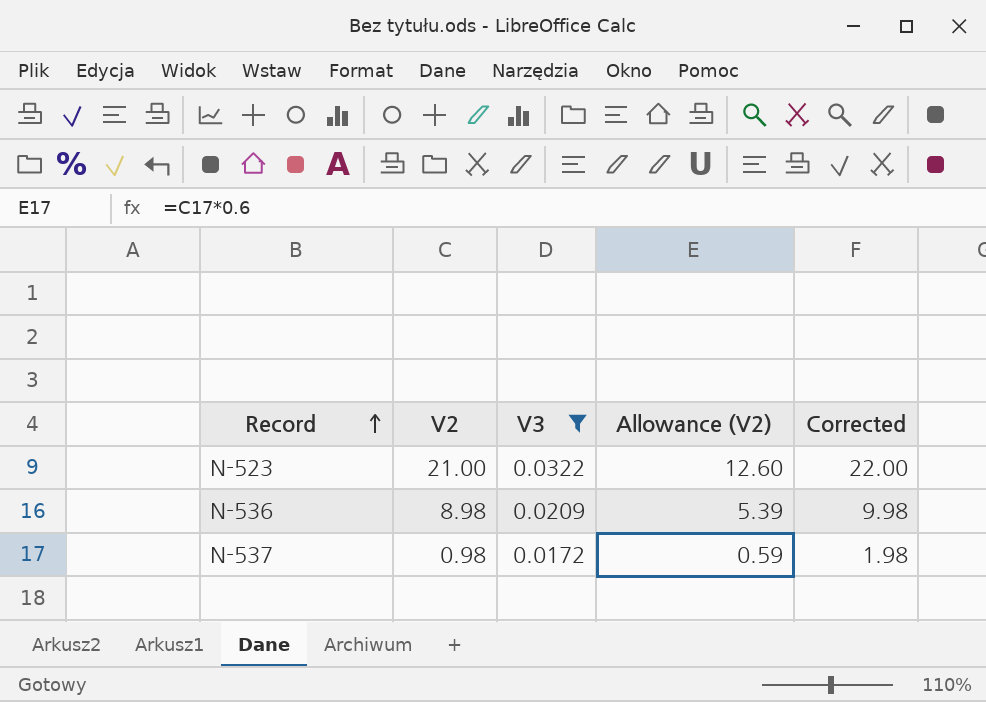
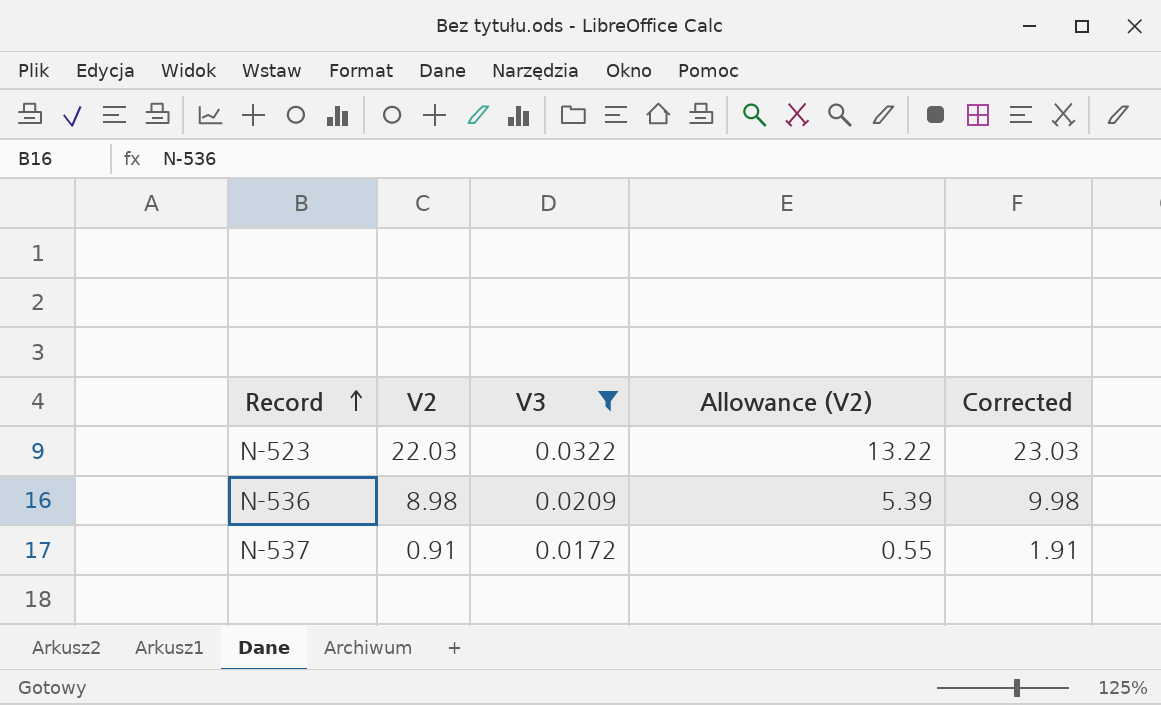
N-523 | V2: 21.00 -> 22.03
N-523 | Allowance (V2): 12.60 -> 13.22
N-523 | Corrected: 22.00 -> 23.03
N-537 | V2: 0.98 -> 0.91
N-537 | Allowance (V2): 0.59 -> 0.55
N-537 | Corrected: 1.98 -> 1.91

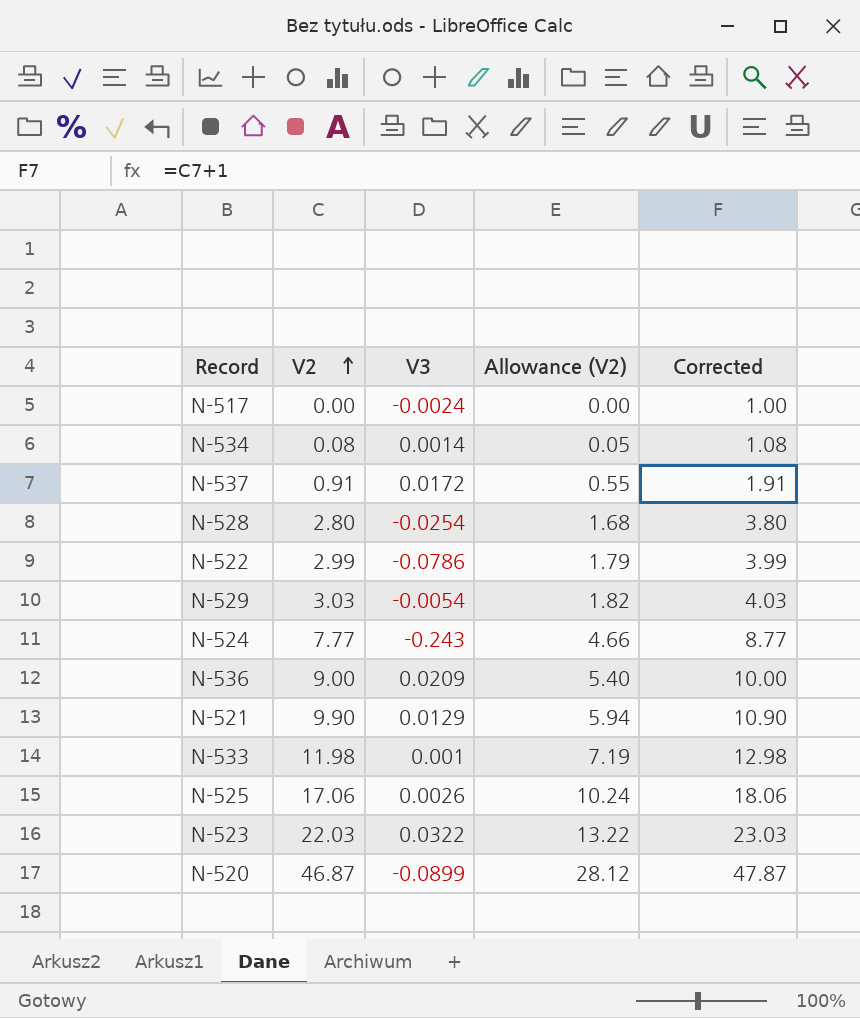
filter: V3 >= 0.0172 -> none
row order: Record ascending -> V2 ascending
N-536 | V2: 8.98 -> 9.00
N-536 | Allowance (V2): 5.39 -> 5.40
N-536 | Corrected: 9.98 -> 10.00

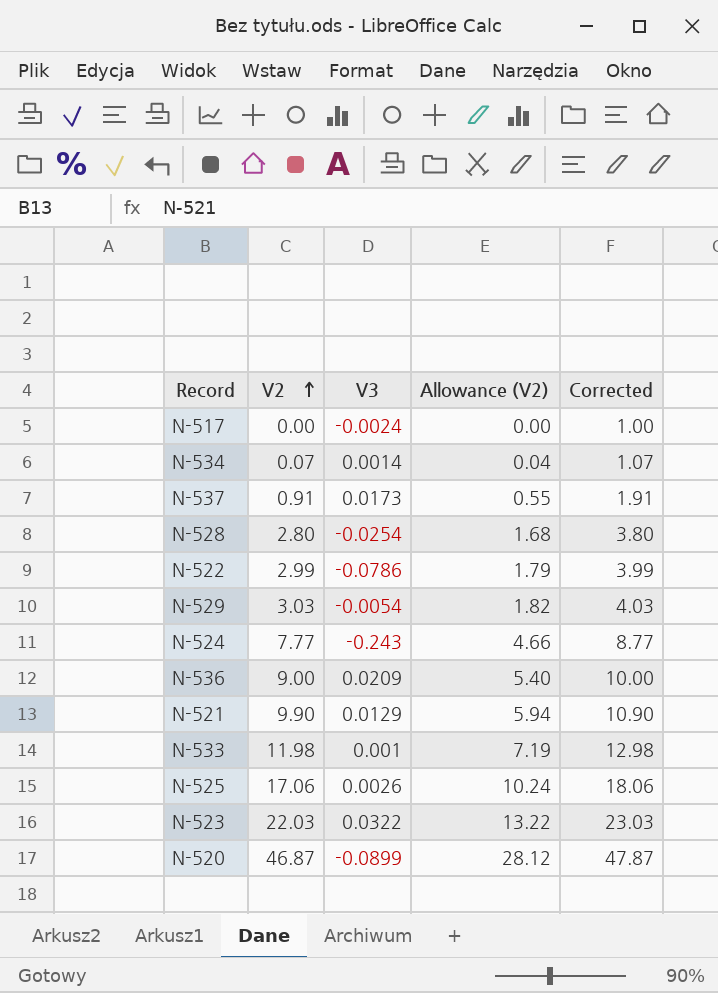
N-534 | V2: 0.08 -> 0.07
N-534 | Allowance (V2): 0.05 -> 0.04
N-534 | Corrected: 1.08 -> 1.07
N-537 | V3: 0.0172 -> 0.0173

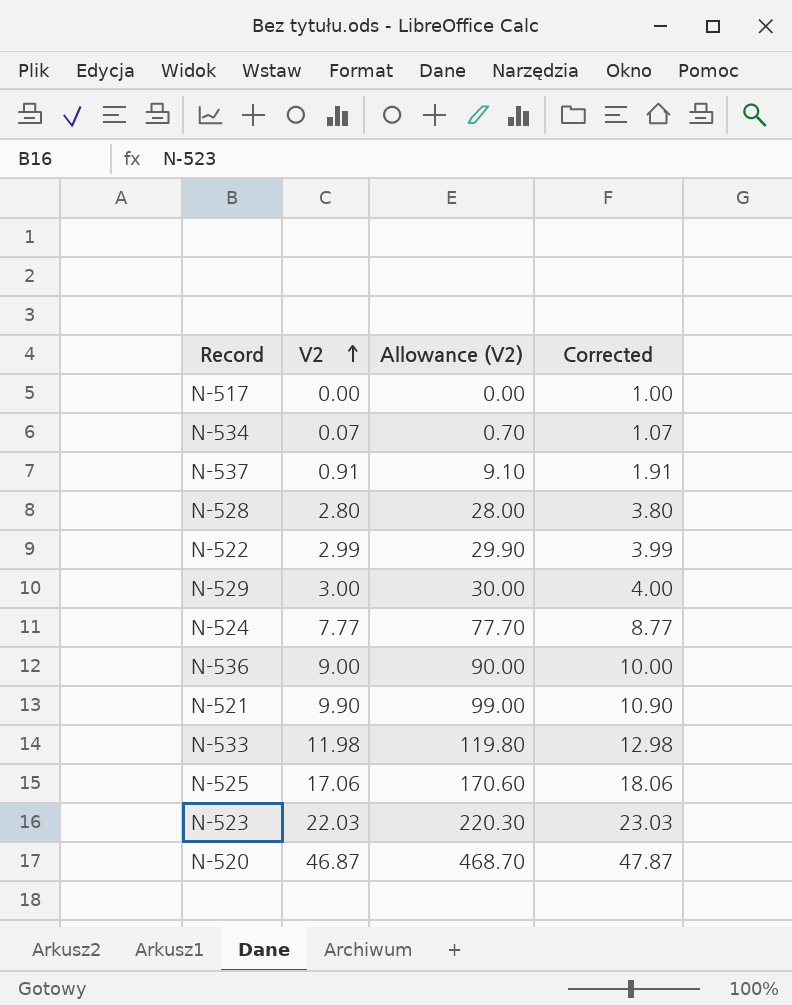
column V3 | position: 3 -> none
column Allowance (V2) | formula: [V2] * 0.6 -> [V2] * 10
N-529 | V2: 3.03 -> 3.00
N-529 | Corrected: 4.03 -> 4.00

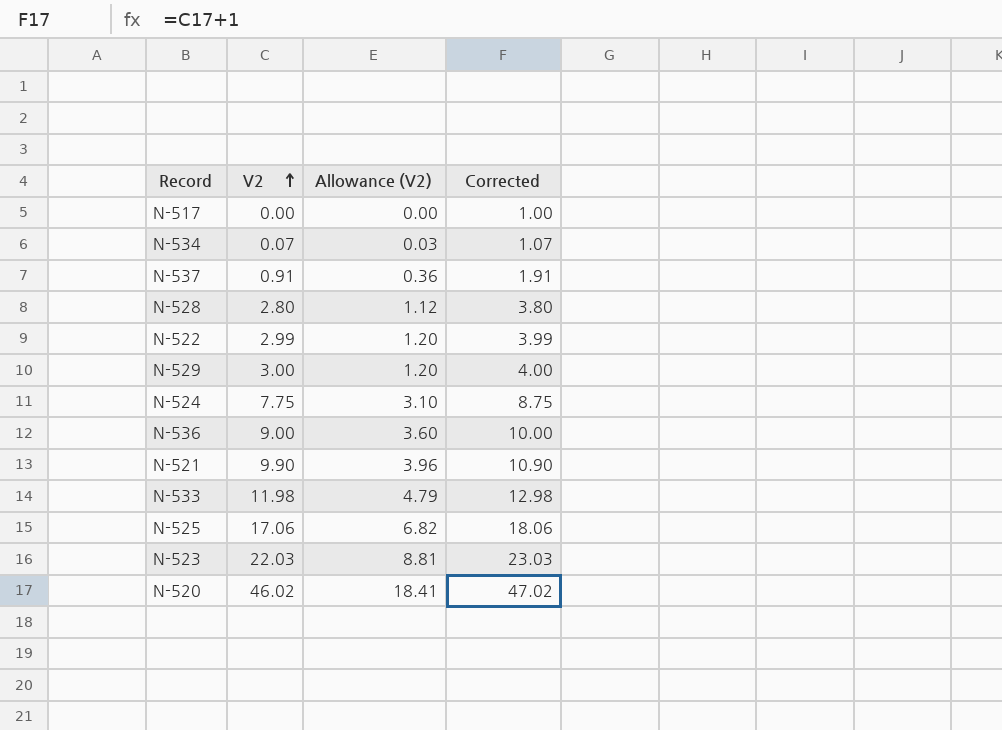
column Allowance (V2) | formula: [V2] * 10 -> [V2] * 0.4
N-524 | V2: 7.77 -> 7.75
N-524 | Corrected: 8.77 -> 8.75
N-520 | V2: 46.87 -> 46.02
N-520 | Corrected: 47.87 -> 47.02

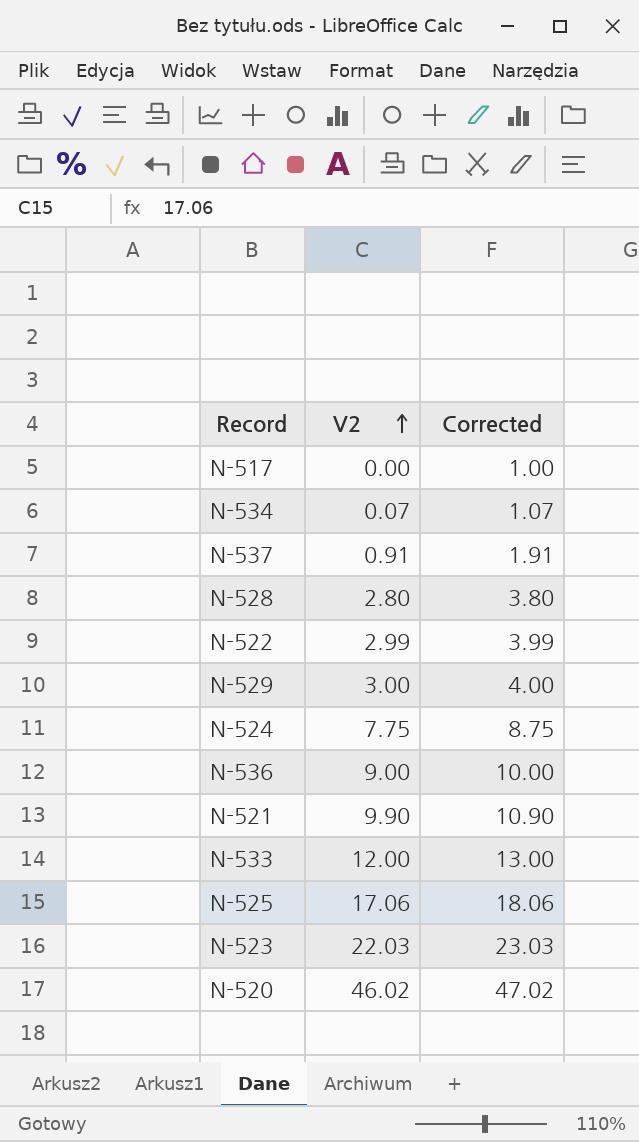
column Allowance (V2) | formula: [V2] * 0.4 -> none
N-533 | V2: 11.98 -> 12.00
N-533 | Corrected: 12.98 -> 13.00

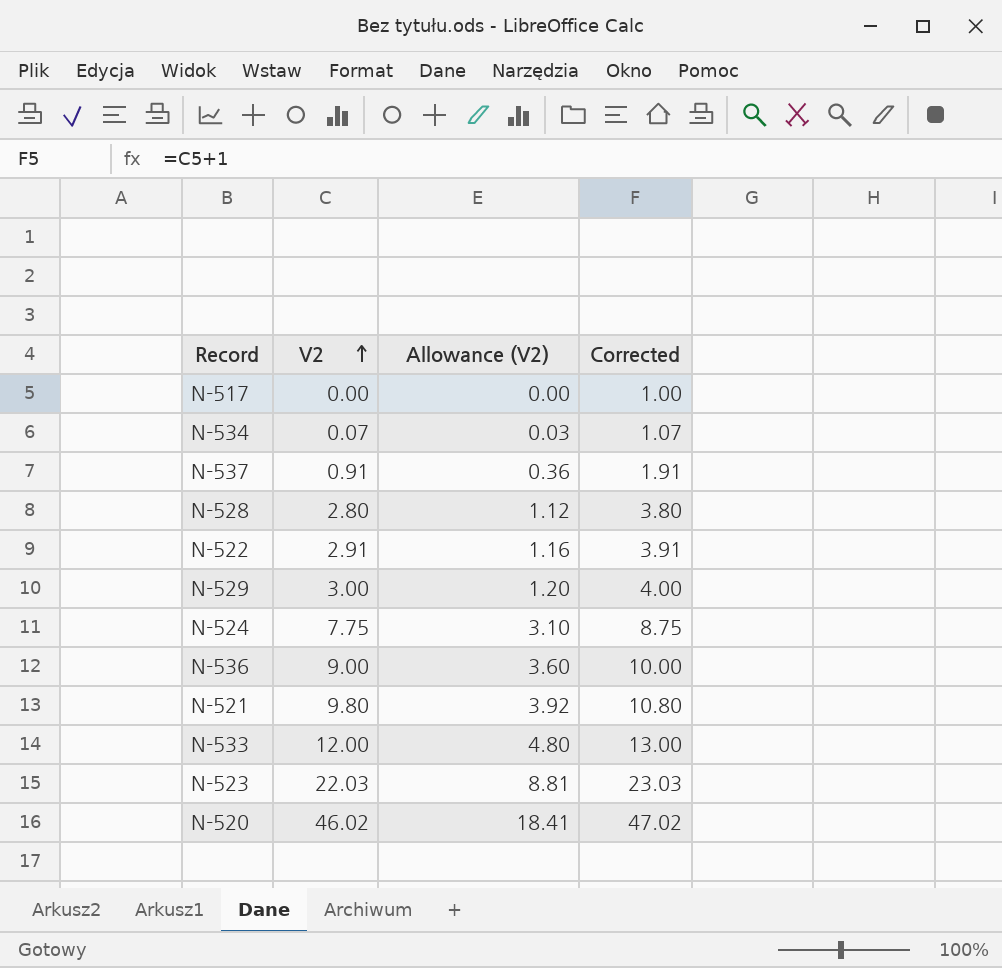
column Allowance (V2) | formula: none -> [V2] * 0.4
row N-525: 17.06 | 18.06 -> none
N-522 | V2: 2.99 -> 2.91
N-522 | Corrected: 3.99 -> 3.91
N-521 | V2: 9.90 -> 9.80
N-521 | Corrected: 10.90 -> 10.80

